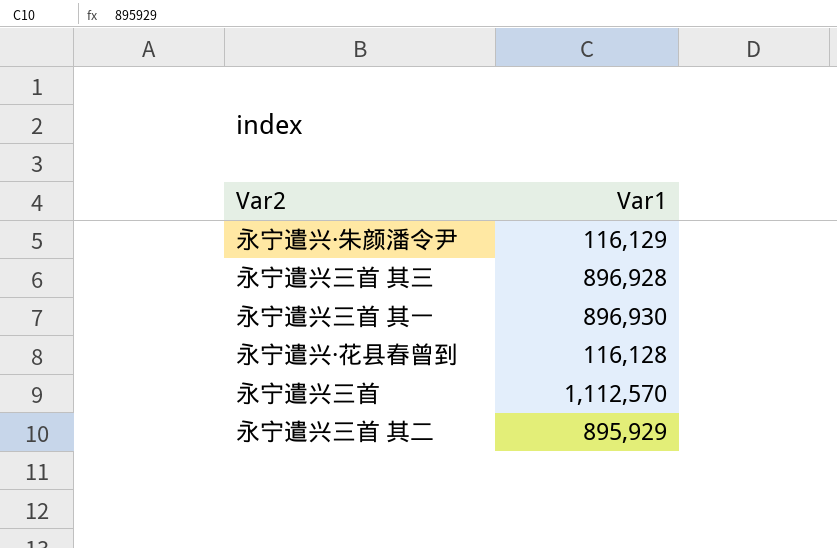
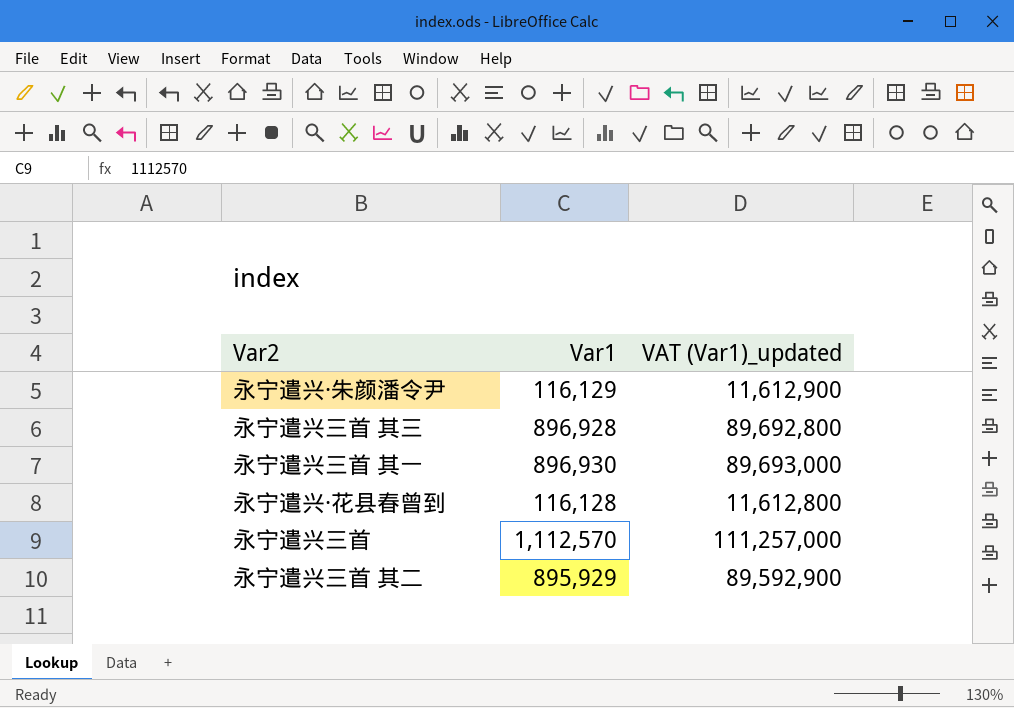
column VAT (Var1)_updated | formula: none -> [Var1] * 100

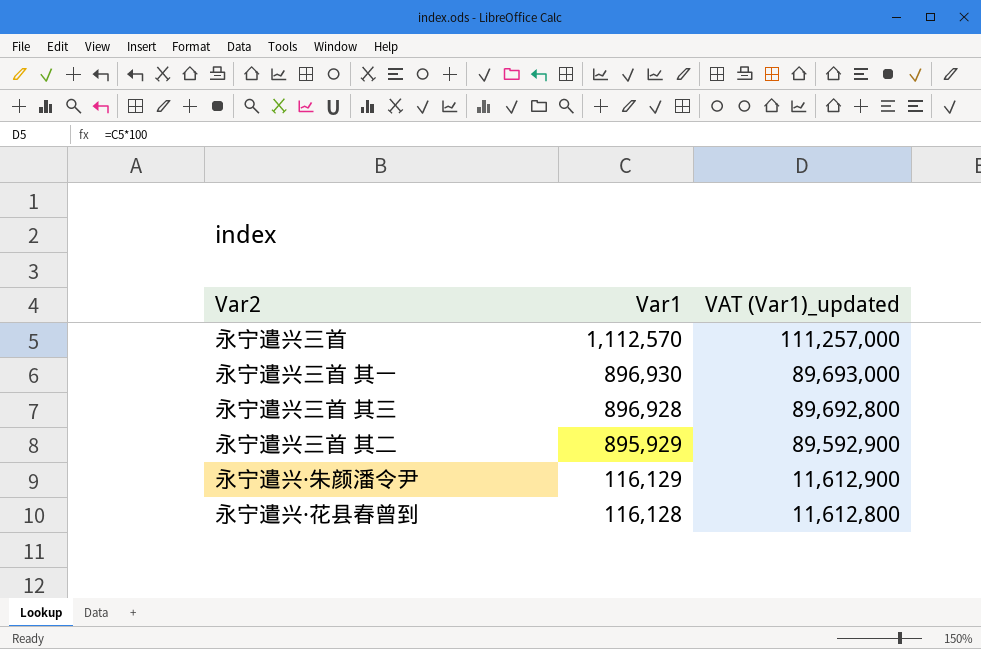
row order: none -> Var1 descending

